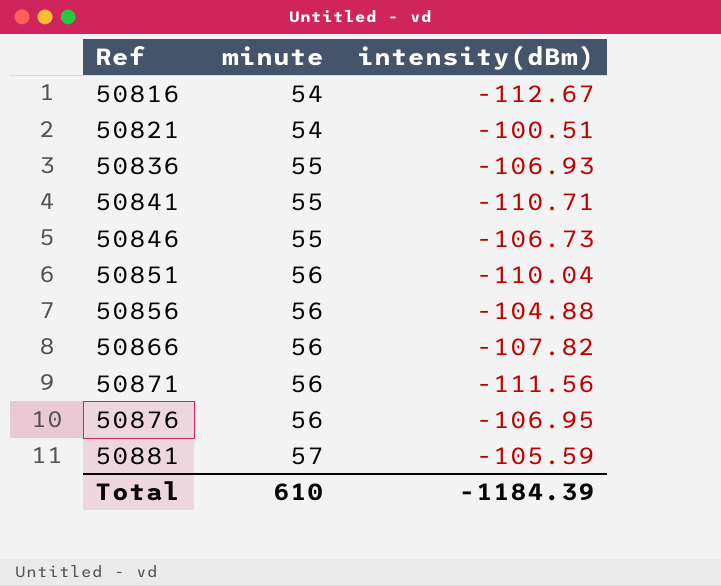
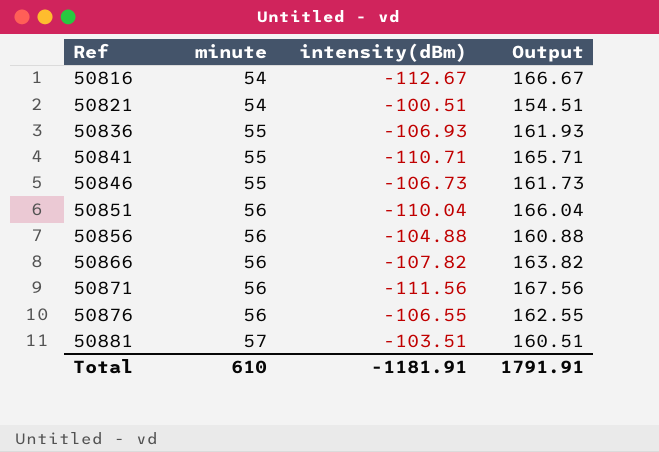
column Output | formula: none -> [minute] - [intensity(dBm)]
50876 | intensity(dBm): -106.95 -> -106.55
50881 | intensity(dBm): -105.59 -> -103.51
Total | intensity(dBm): -1184.39 -> -1181.91

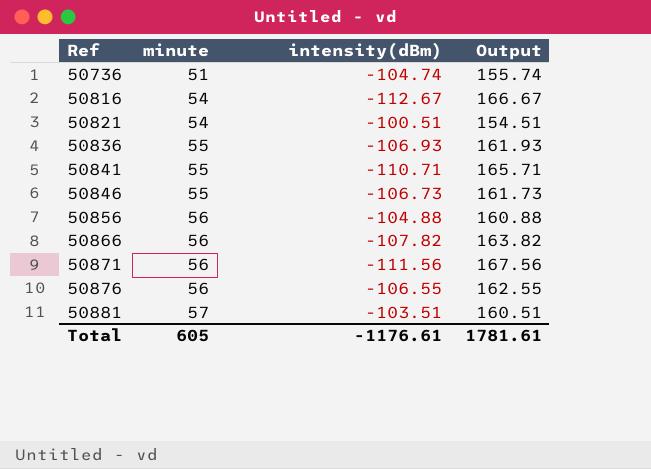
row 50851: 56 | -110.04 | 166.04 -> none
row 50736: none -> 51 | -104.74 | 155.74
Total | minute: 610 -> 605
Total | intensity(dBm): -1181.91 -> -1176.61
Total | Output: 1791.91 -> 1781.61

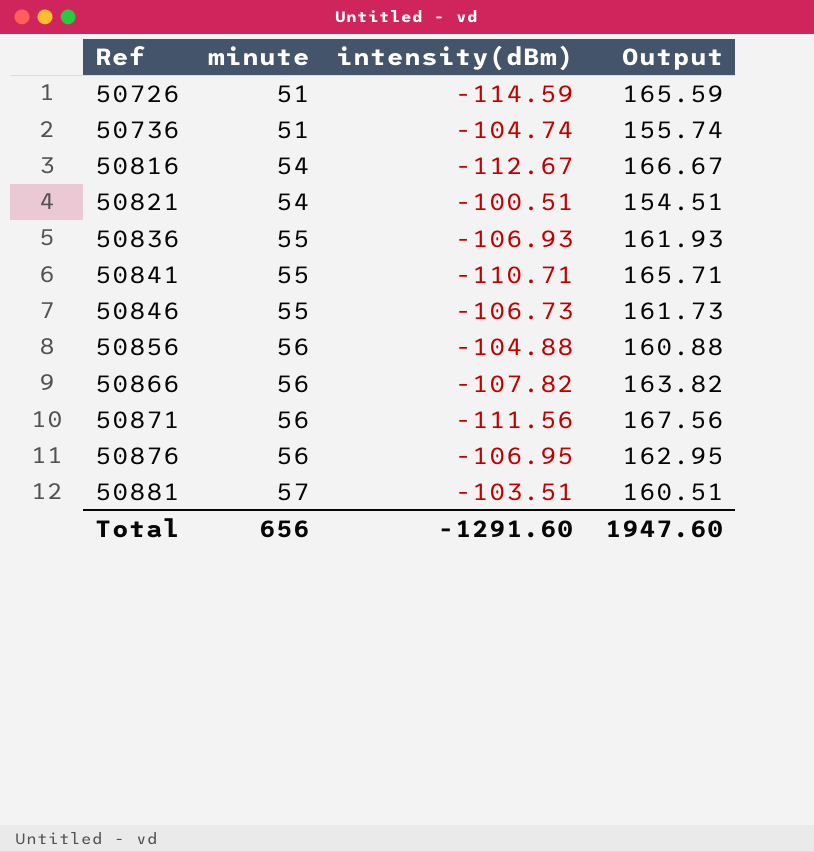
row 50726: none -> 51 | -114.59 | 165.59
50876 | intensity(dBm): -106.55 -> -106.95
50876 | Output: 162.55 -> 162.95
Total | minute: 605 -> 656
Total | intensity(dBm): -1176.61 -> -1291.60
Total | Output: 1781.61 -> 1947.60

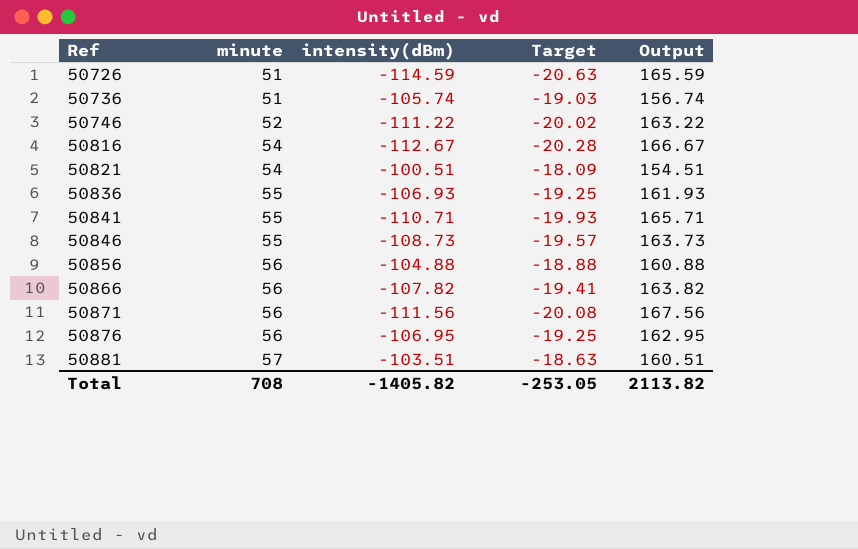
column Target | formula: none -> [intensity(dBm)] * 0.18
50736 | intensity(dBm): -104.74 -> -105.74
50736 | Output: 155.74 -> 156.74
row 50746: none -> 52 | -111.22 | -20.02 | 163.22
50846 | intensity(dBm): -106.73 -> -108.73
50846 | Output: 161.73 -> 163.73
Total | minute: 656 -> 708
Total | intensity(dBm): -1291.60 -> -1405.82
Total | Output: 1947.60 -> 2113.82

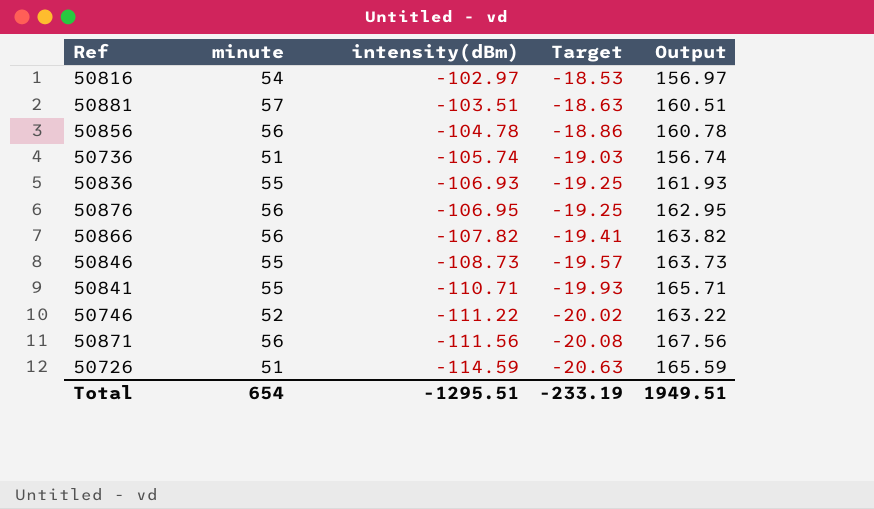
row order: Ref ascending -> intensity(dBm) descending
row 50821: 54 | -100.51 | -18.09 | 154.51 -> none
50816 | intensity(dBm): -112.67 -> -102.97
50816 | Target: -20.28 -> -18.53
50816 | Output: 166.67 -> 156.97
50856 | intensity(dBm): -104.88 -> -104.78
50856 | Target: -18.88 -> -18.86
50856 | Output: 160.88 -> 160.78
Total | minute: 708 -> 654
Total | intensity(dBm): -1405.82 -> -1295.51
Total | Target: -253.05 -> -233.19
Total | Output: 2113.82 -> 1949.51

